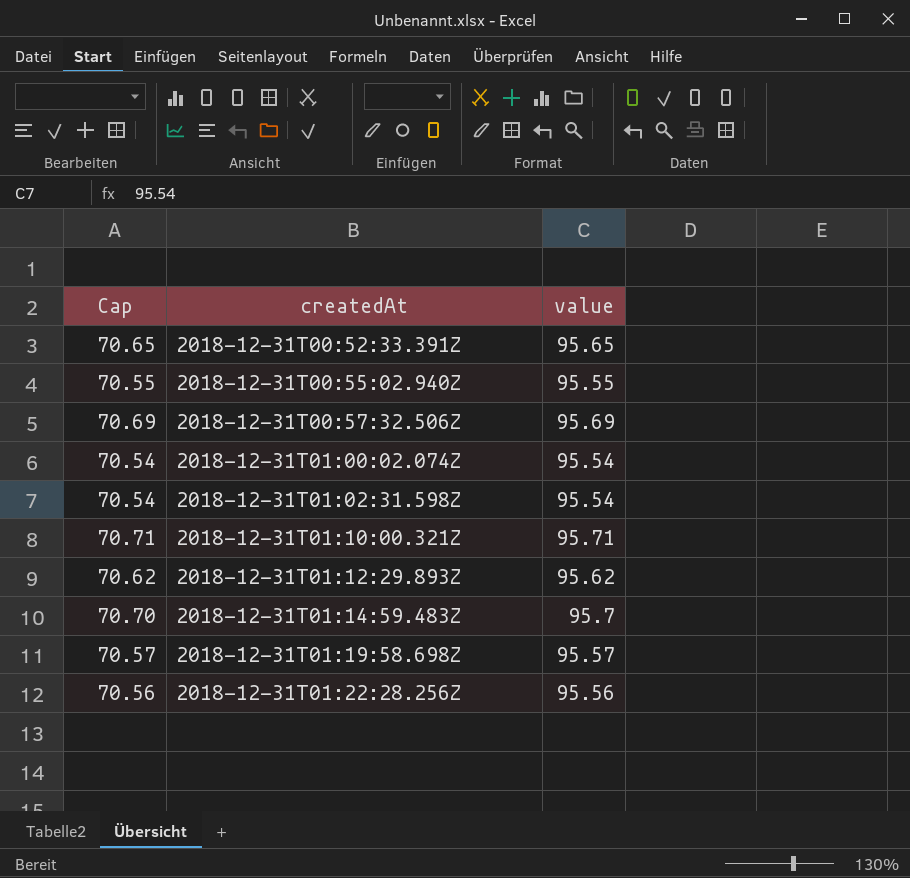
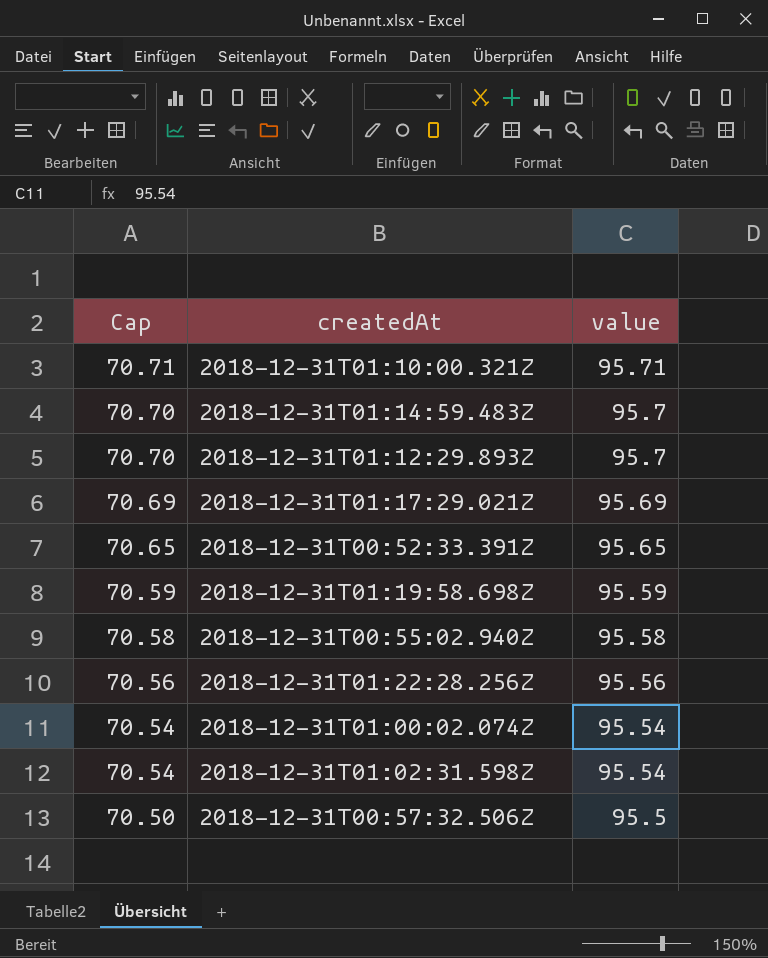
row order: createdAt ascending -> Cap descending
2018-12-31T01:12:29.893Z | Cap: 70.62 -> 70.70
2018-12-31T01:12:29.893Z | value: 95.62 -> 95.7
row 2018-12-31T01:17:29.021Z: none -> 70.69 | 95.69
2018-12-31T01:19:58.698Z | Cap: 70.57 -> 70.59
2018-12-31T01:19:58.698Z | value: 95.57 -> 95.59
2018-12-31T00:55:02.940Z | Cap: 70.55 -> 70.58
2018-12-31T00:55:02.940Z | value: 95.55 -> 95.58
2018-12-31T00:57:32.506Z | Cap: 70.69 -> 70.50
2018-12-31T00:57:32.506Z | value: 95.69 -> 95.5

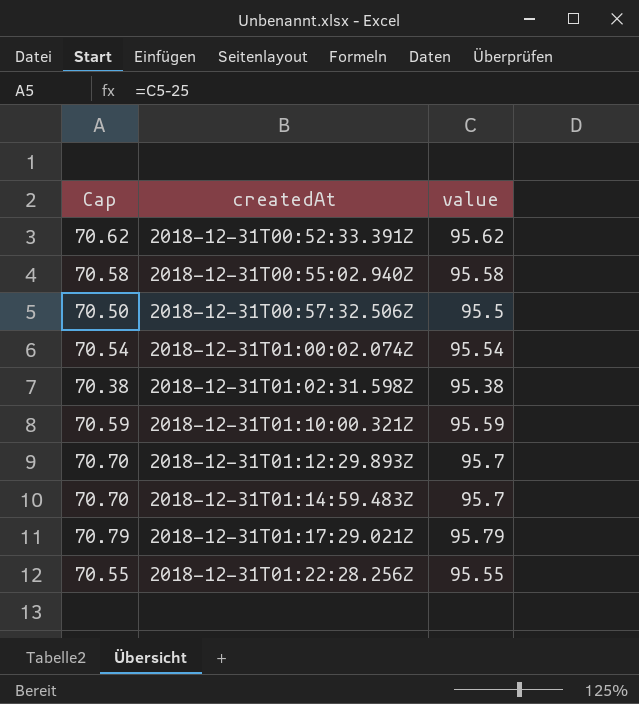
row order: Cap descending -> createdAt ascending
row 2018-12-31T01:19:58.698Z: 70.59 | 95.59 -> none
2018-12-31T00:52:33.391Z | Cap: 70.65 -> 70.62
2018-12-31T00:52:33.391Z | value: 95.65 -> 95.62
2018-12-31T01:02:31.598Z | Cap: 70.54 -> 70.38
2018-12-31T01:02:31.598Z | value: 95.54 -> 95.38
2018-12-31T01:10:00.321Z | Cap: 70.71 -> 70.59
2018-12-31T01:10:00.321Z | value: 95.71 -> 95.59
2018-12-31T01:17:29.021Z | Cap: 70.69 -> 70.79
2018-12-31T01:17:29.021Z | value: 95.69 -> 95.79
2018-12-31T01:22:28.256Z | Cap: 70.56 -> 70.55
2018-12-31T01:22:28.256Z | value: 95.56 -> 95.55

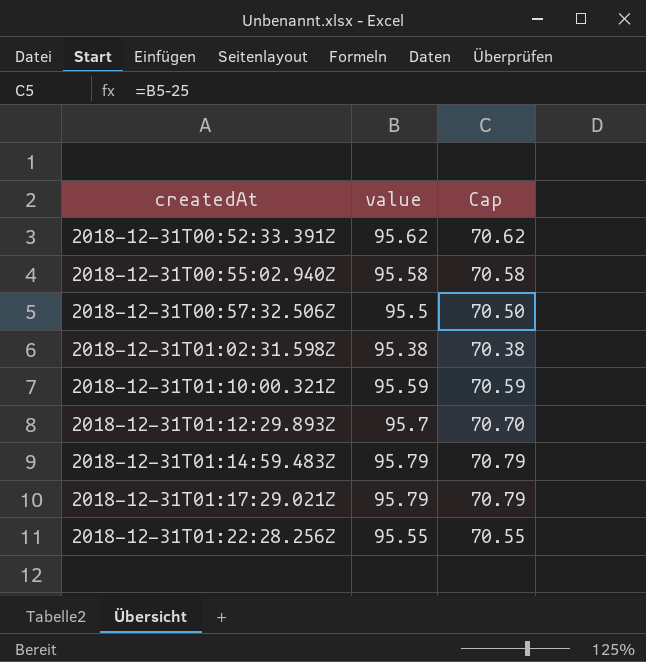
column Cap | position: 1 -> 3
row 2018-12-31T01:00:02.074Z: 70.54 | 95.54 -> none
2018-12-31T01:14:59.483Z | value: 95.7 -> 95.79
2018-12-31T01:14:59.483Z | Cap: 70.70 -> 70.79

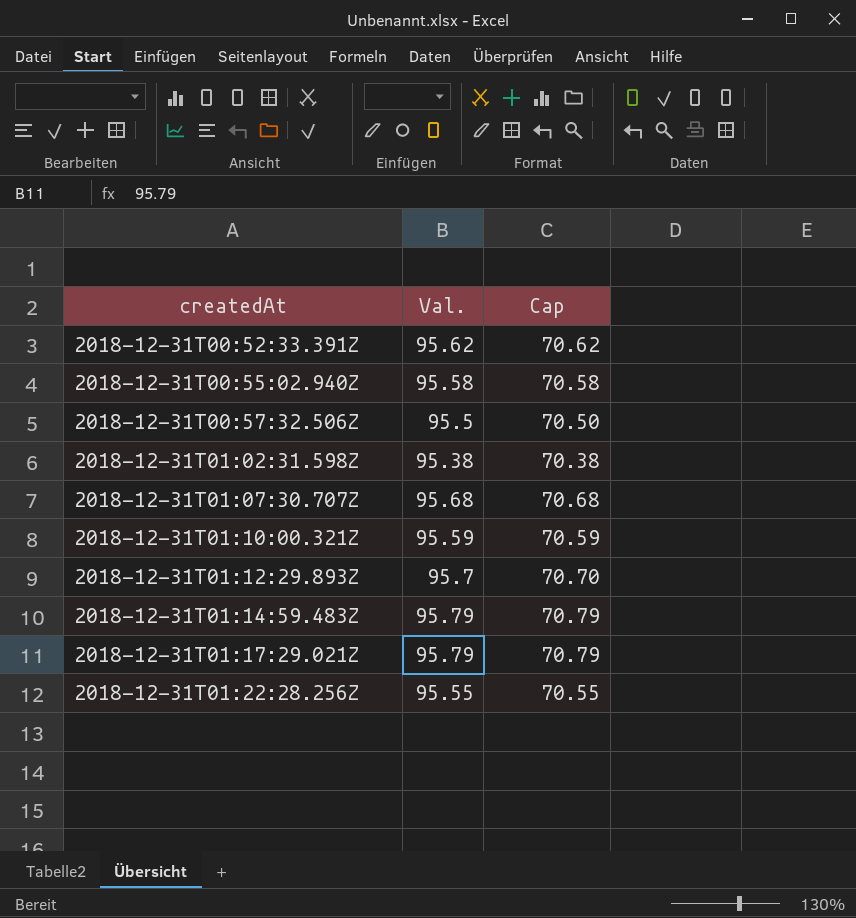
column name: value -> Val.
row 2018-12-31T01:07:30.707Z: none -> 95.68 | 70.68

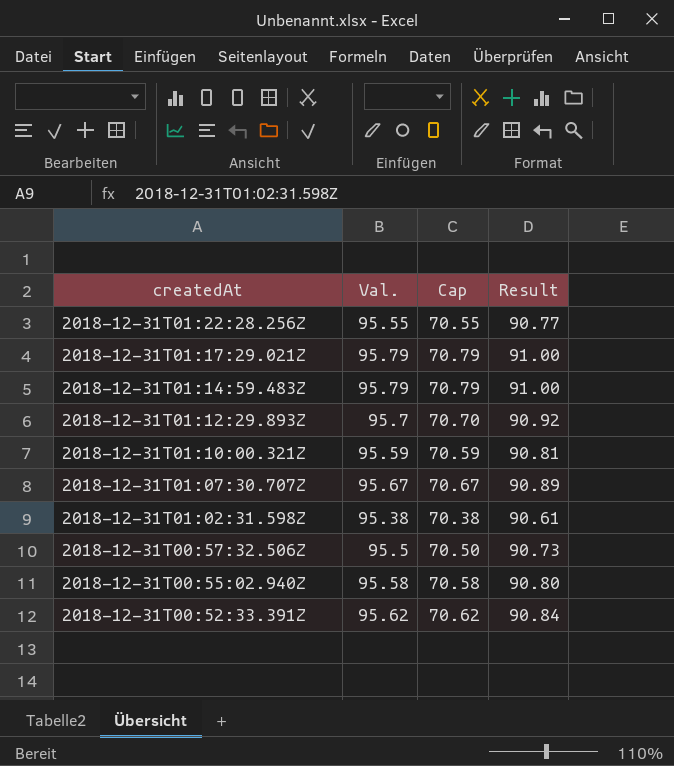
row order: createdAt ascending -> createdAt descending
column Result | formula: none -> [Val.] * 0.95
2018-12-31T01:07:30.707Z | Val.: 95.68 -> 95.67
2018-12-31T01:07:30.707Z | Cap: 70.68 -> 70.67

